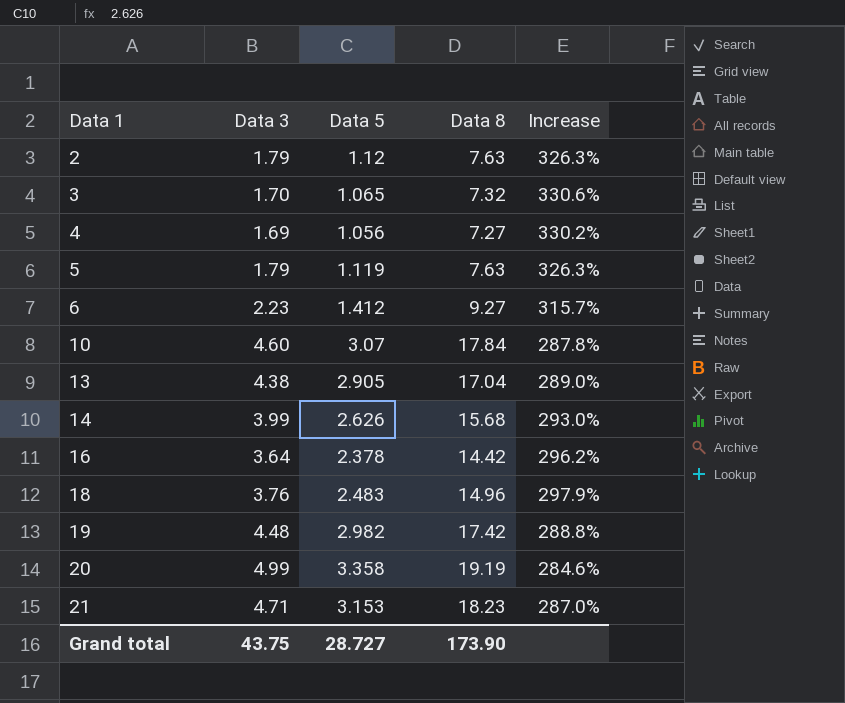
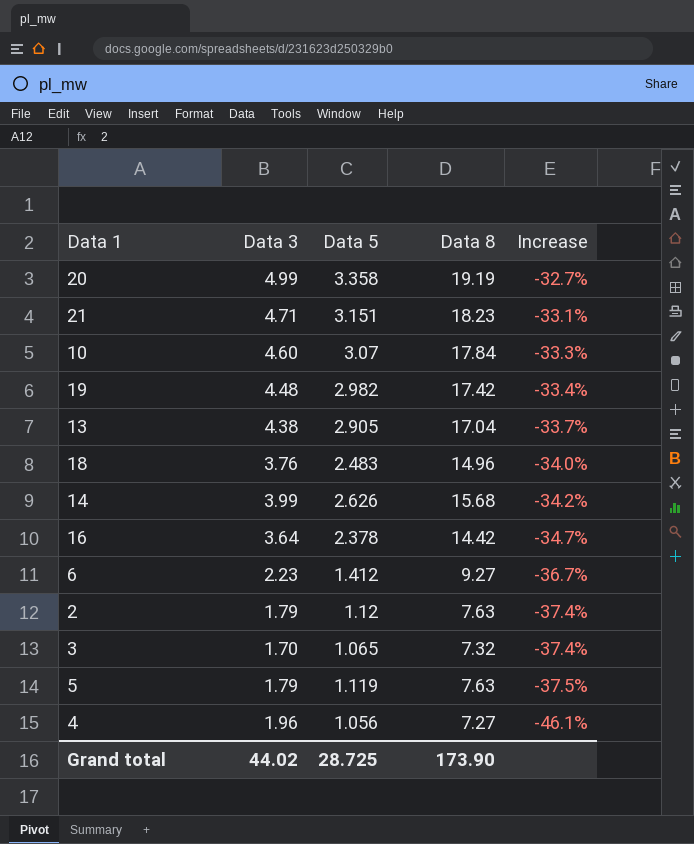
row order: Data 1 ascending -> Increase descending
column Increase | formula: ([Data 8] - [Data 3]) / [Data 3] -> ([Data 5] - [Data 3]) / [Data 3]
21 | Data 5: 3.153 -> 3.151
4 | Data 3: 1.69 -> 1.96
Grand total | Data 3: 43.75 -> 44.02
Grand total | Data 5: 28.727 -> 28.725

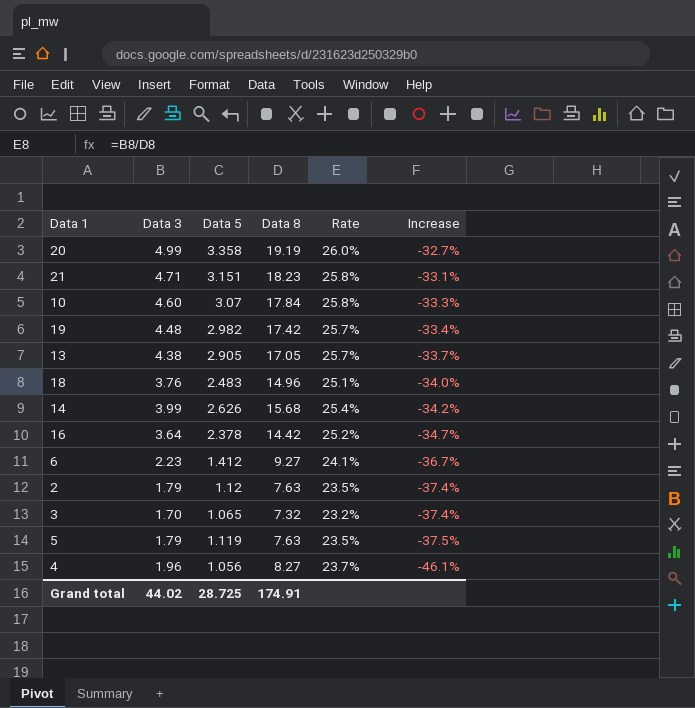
column Rate | formula: none -> [Data 3] / [Data 8]
13 | Data 8: 17.04 -> 17.05
4 | Data 8: 7.27 -> 8.27
Grand total | Data 8: 173.90 -> 174.91

